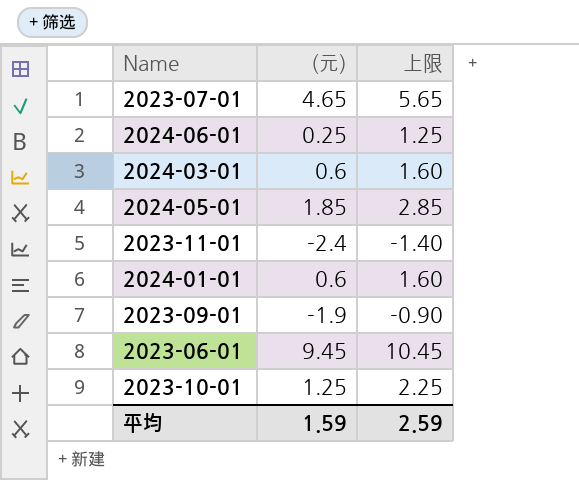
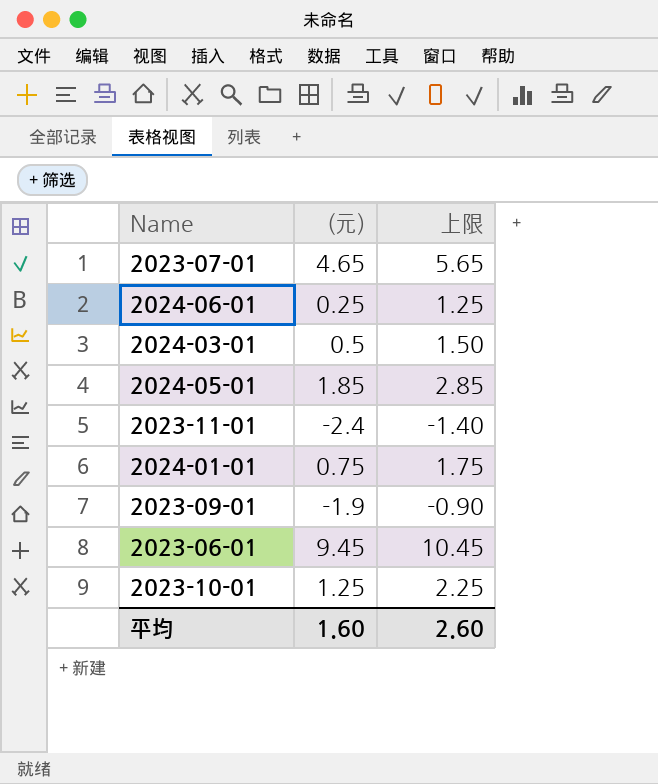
2024-03-01 | (元): 0.6 -> 0.5
2024-03-01 | 上限: 1.60 -> 1.50
2024-01-01 | (元): 0.6 -> 0.75
2024-01-01 | 上限: 1.60 -> 1.75
平均 | (元): 1.59 -> 1.60
平均 | 上限: 2.59 -> 2.60

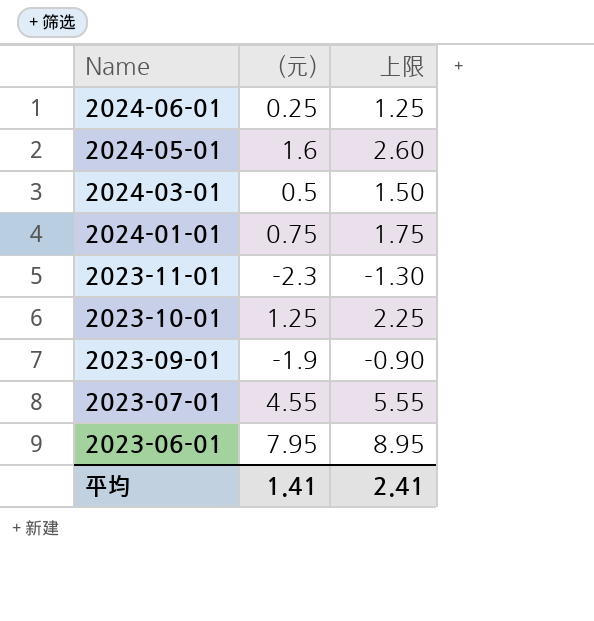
row order: none -> Name descending
2024-05-01 | (元): 1.85 -> 1.6
2024-05-01 | 上限: 2.85 -> 2.60
2023-11-01 | (元): -2.4 -> -2.3
2023-11-01 | 上限: -1.40 -> -1.30
2023-07-01 | (元): 4.65 -> 4.55
2023-07-01 | 上限: 5.65 -> 5.55
2023-06-01 | (元): 9.45 -> 7.95
2023-06-01 | 上限: 10.45 -> 8.95
平均 | (元): 1.60 -> 1.41
平均 | 上限: 2.60 -> 2.41

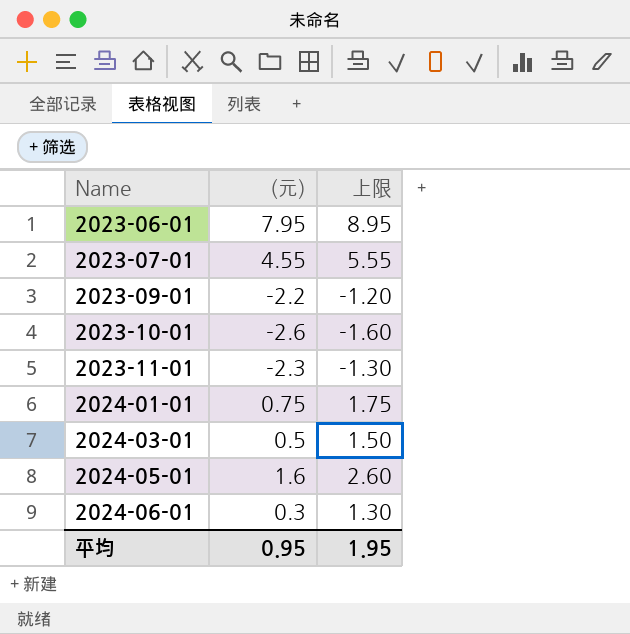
row order: Name descending -> Name ascending
2023-09-01 | (元): -1.9 -> -2.2
2023-09-01 | 上限: -0.90 -> -1.20
2023-10-01 | (元): 1.25 -> -2.6
2023-10-01 | 上限: 2.25 -> -1.60
2024-06-01 | (元): 0.25 -> 0.3
2024-06-01 | 上限: 1.25 -> 1.30
平均 | (元): 1.41 -> 0.95
平均 | 上限: 2.41 -> 1.95

